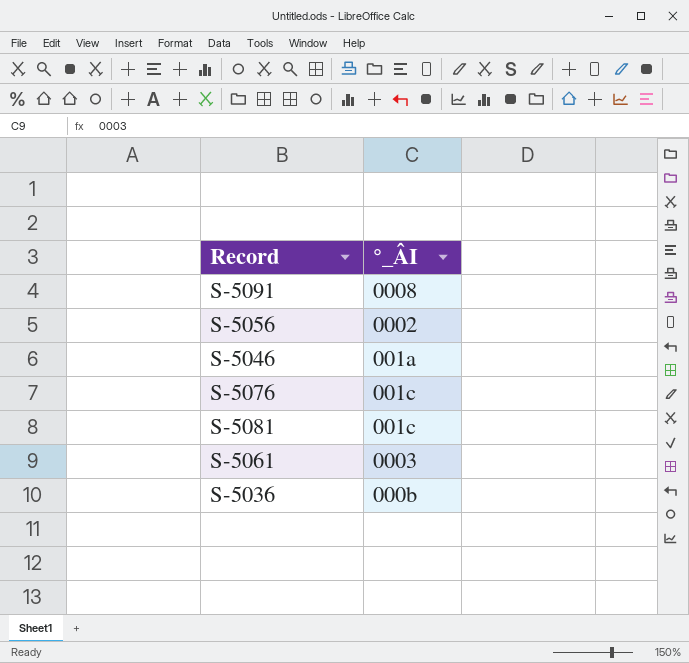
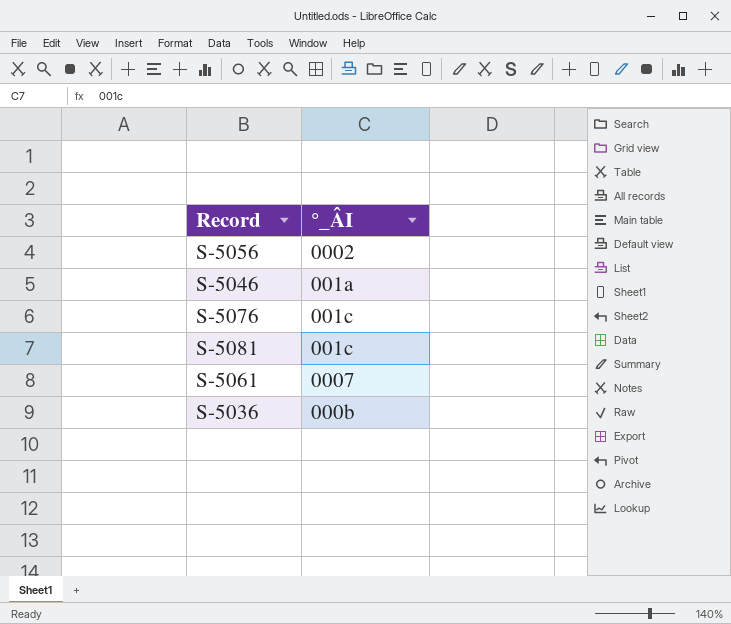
row S-5091: 0008 -> none
S-5061 | °_ÂI: 0003 -> 0007

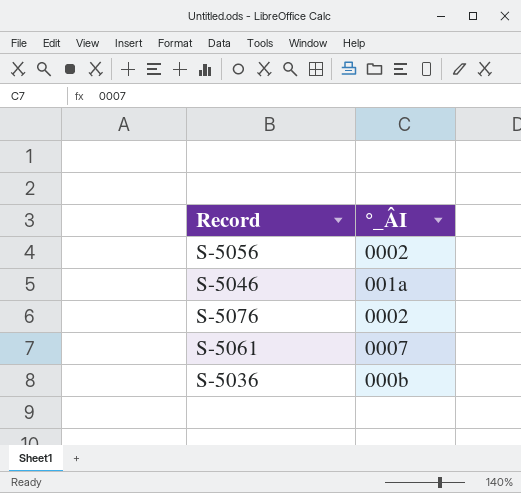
row S-5081: 001c -> none
S-5076 | °_ÂI: 001c -> 0002

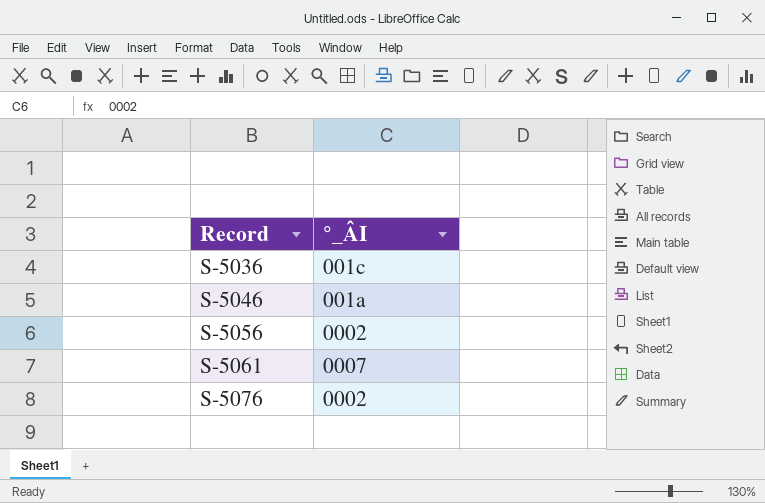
row order: none -> Record ascending
S-5036 | °_ÂI: 000b -> 001c

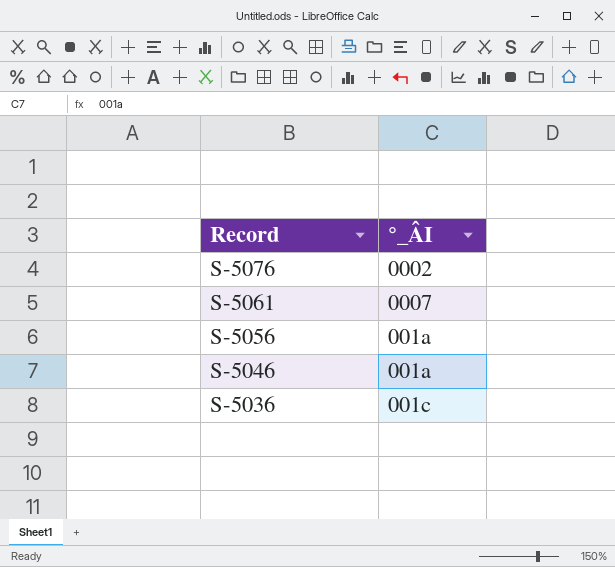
row order: Record ascending -> Record descending
S-5056 | °_ÂI: 0002 -> 001a

